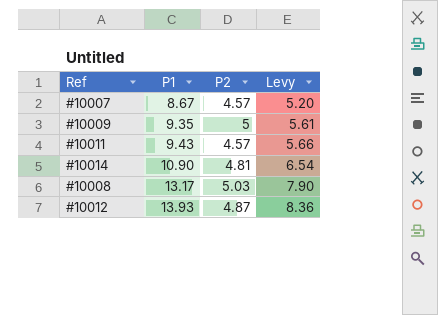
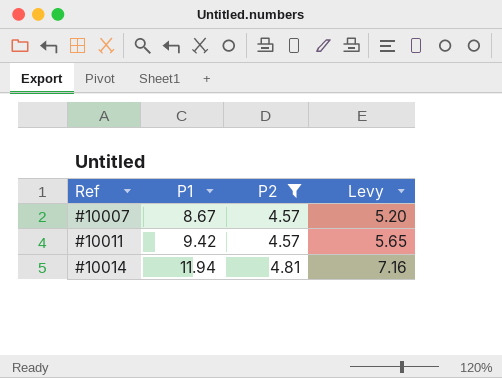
filter: none -> P2 <= 4.81
#10011 | P1: 9.43 -> 9.42
#10011 | Levy: 5.66 -> 5.65
#10014 | P1: 10.90 -> 11.94
#10014 | Levy: 6.54 -> 7.16

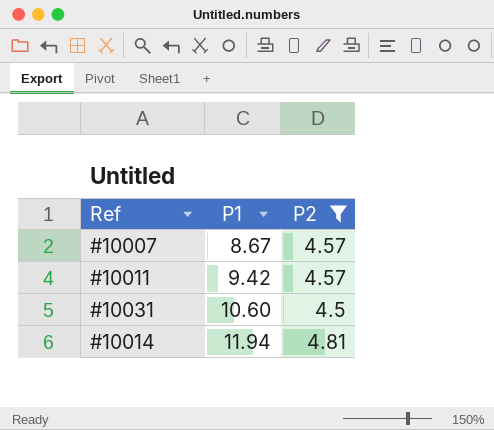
column Levy | formula: [P1] * 0.6 -> none
row #10031: none -> 10.60 | 4.5

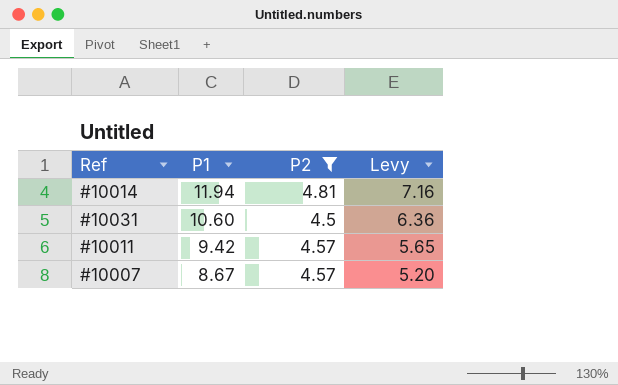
row order: P1 ascending -> P1 descending
column Levy | formula: none -> [P1] * 0.6

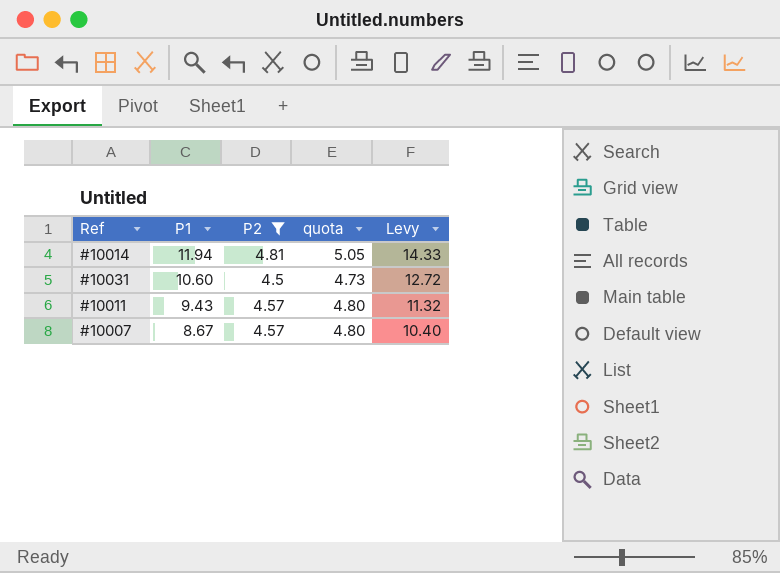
column quota | formula: none -> [P2] * 1.05
column Levy | formula: [P1] * 0.6 -> [P1] * 1.2
#10011 | P1: 9.42 -> 9.43

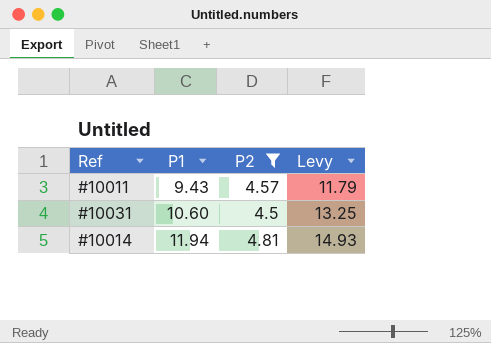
row order: P1 descending -> P1 ascending
column quota | formula: [P2] * 1.05 -> none
column Levy | formula: [P1] * 1.2 -> [P1] * 1.25
row #10007: 8.67 | 4.57 | 4.80 | 10.40 -> none

